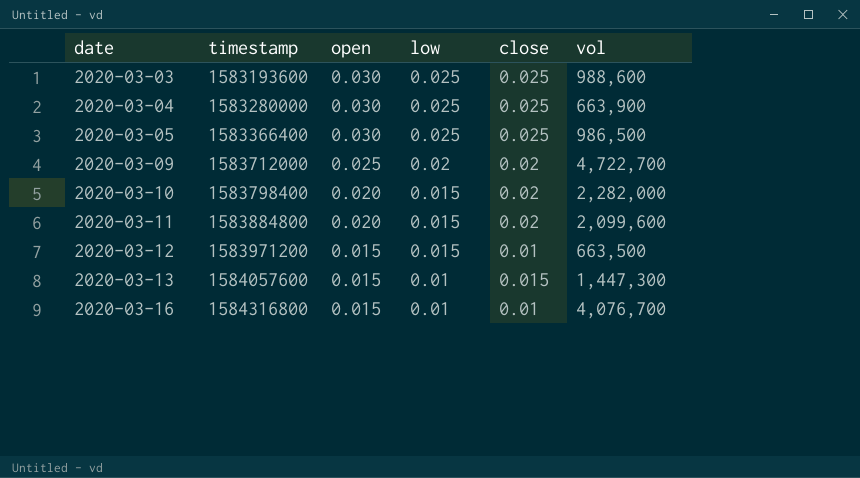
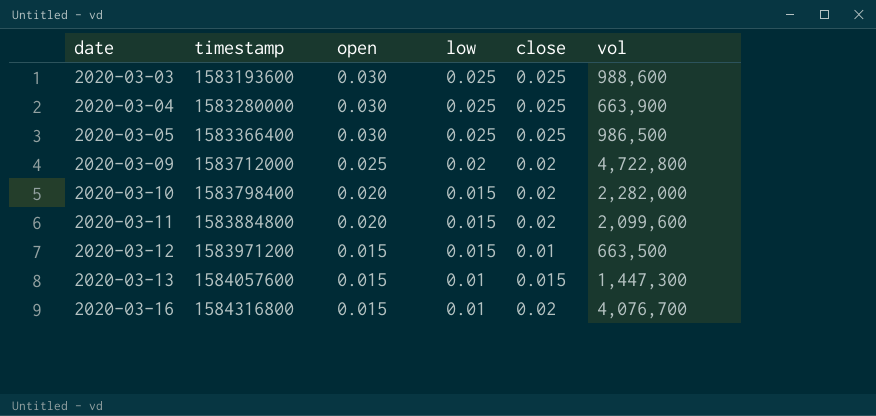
2020-03-09 | vol: 4,722,700 -> 4,722,800
2020-03-16 | close: 0.01 -> 0.02

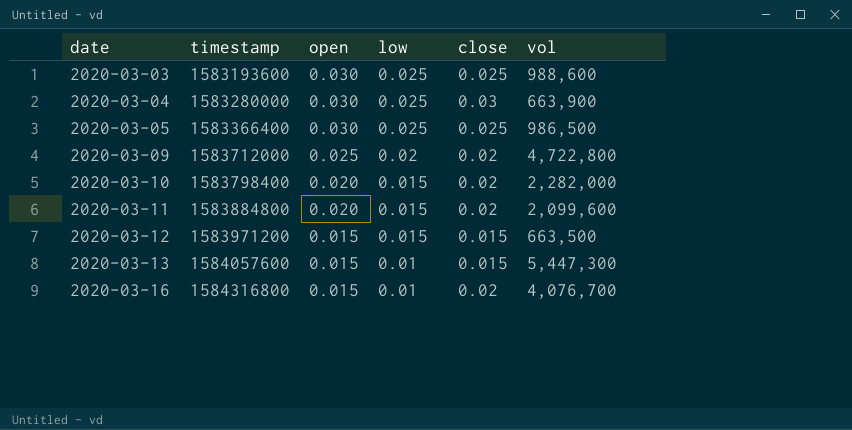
2020-03-04 | close: 0.025 -> 0.03
2020-03-12 | close: 0.01 -> 0.015
2020-03-13 | vol: 1,447,300 -> 5,447,300

